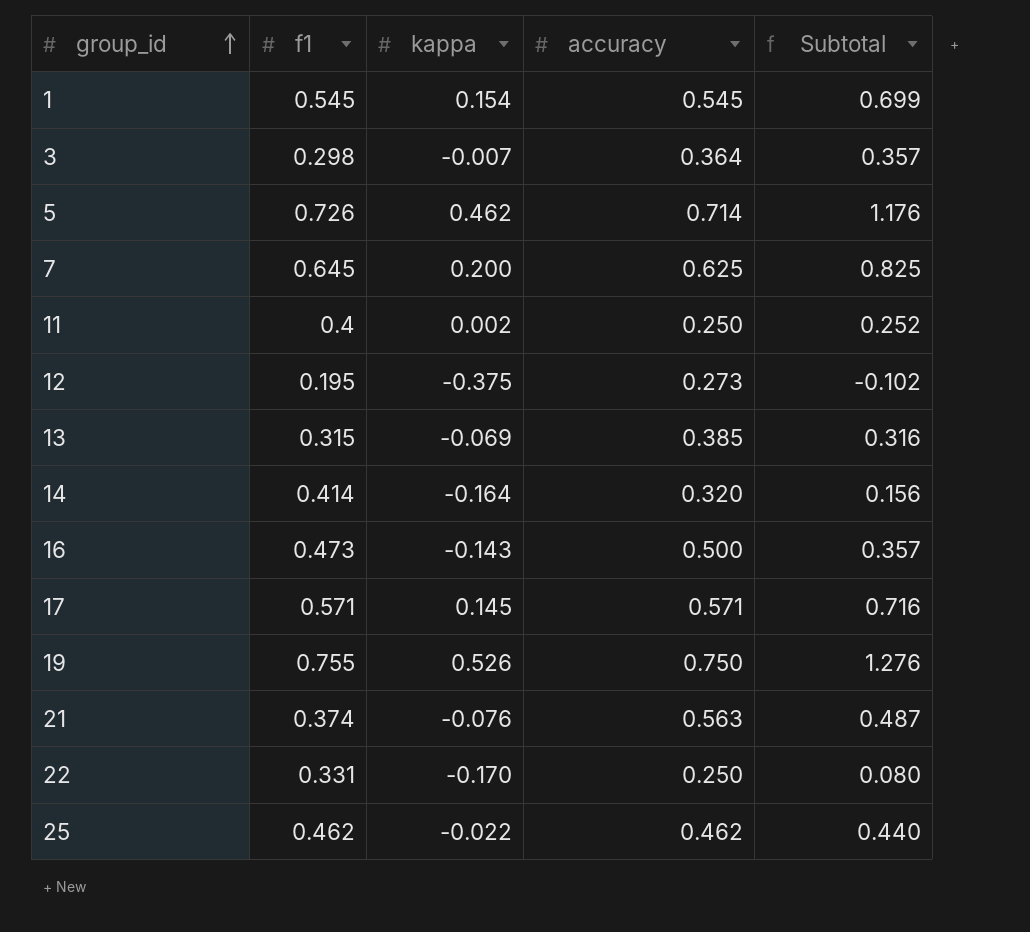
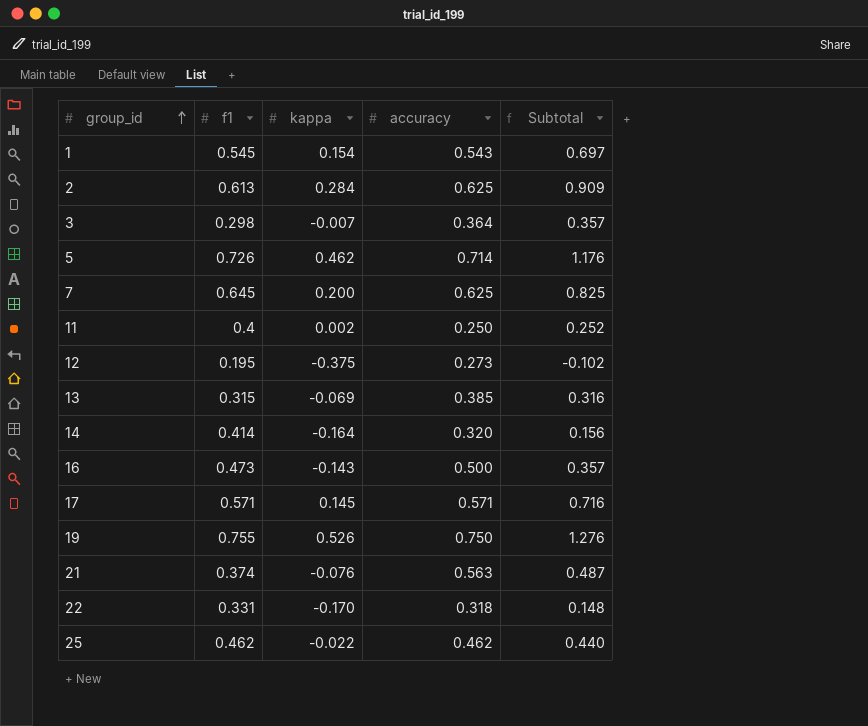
1 | accuracy: 0.545 -> 0.543
1 | Subtotal: 0.699 -> 0.697
row 2: none -> 0.613 | 0.284 | 0.625 | 0.909
22 | accuracy: 0.250 -> 0.318
22 | Subtotal: 0.080 -> 0.148

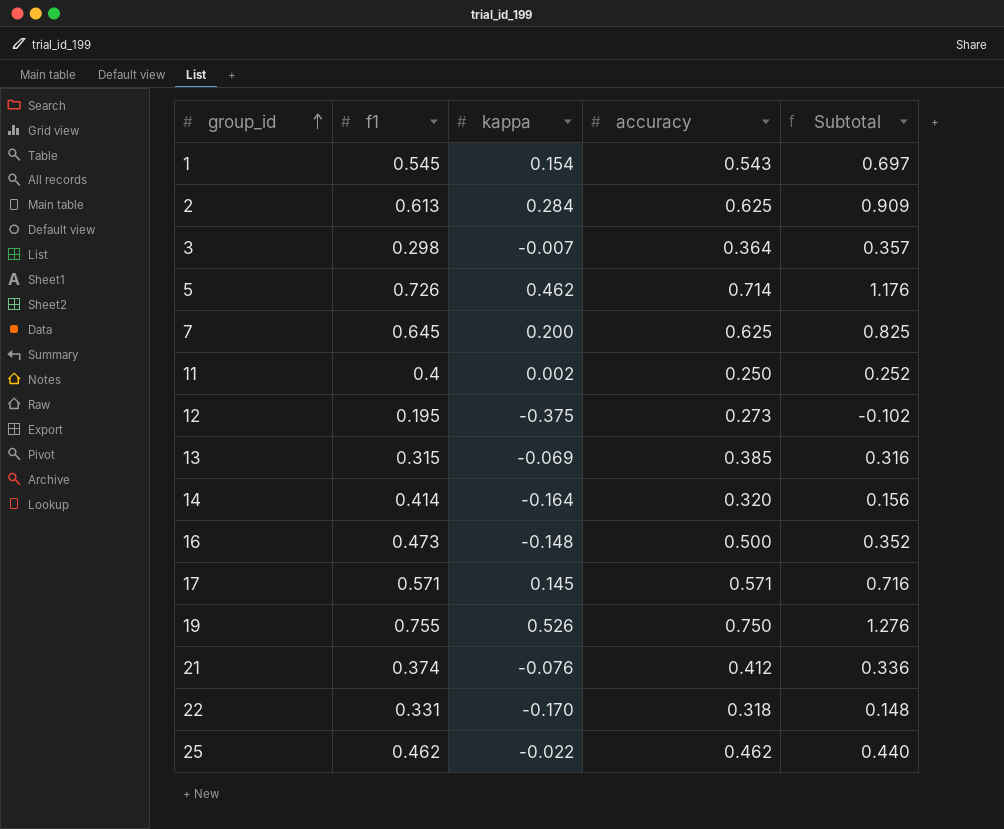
16 | kappa: -0.143 -> -0.148
16 | Subtotal: 0.357 -> 0.352
21 | accuracy: 0.563 -> 0.412
21 | Subtotal: 0.487 -> 0.336

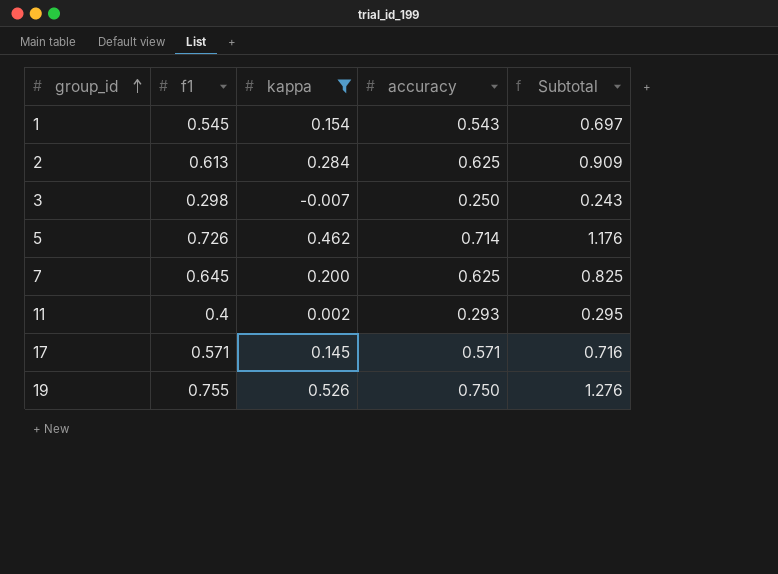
filter: none -> kappa >= -0.007
3 | accuracy: 0.364 -> 0.250
3 | Subtotal: 0.357 -> 0.243
11 | accuracy: 0.250 -> 0.293
11 | Subtotal: 0.252 -> 0.295

